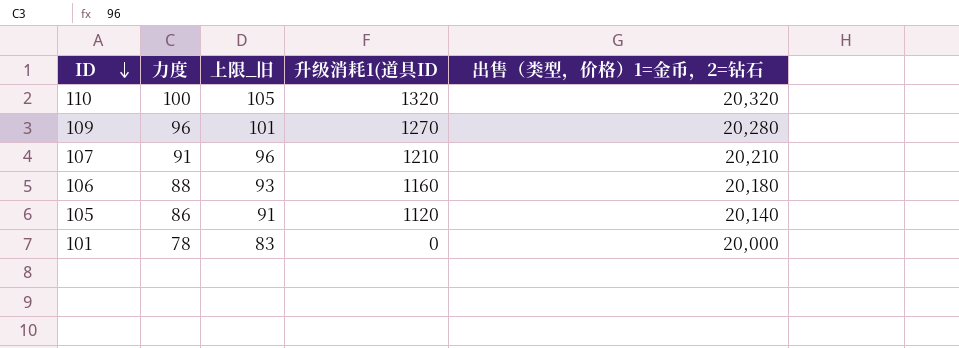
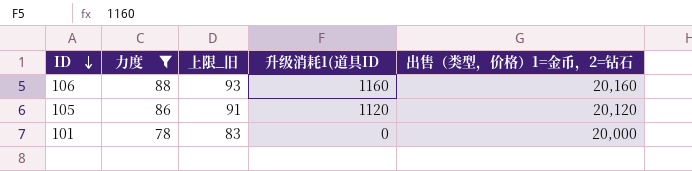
filter: none -> 力度 <= 88
106 | 出售（类型，价格）1=金币，2=钻石: 20,180 -> 20,160
105 | 出售（类型，价格）1=金币，2=钻石: 20,140 -> 20,120

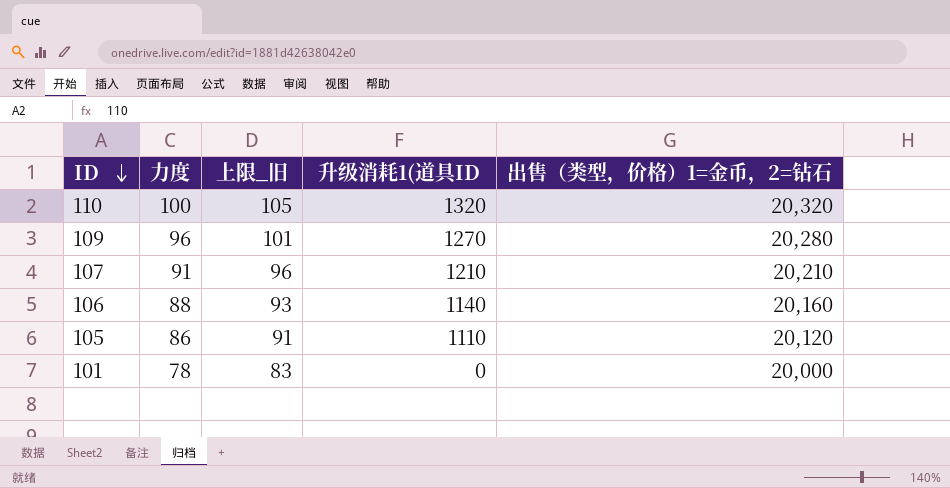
filter: 力度 <= 88 -> none
106 | 升级消耗1(道具ID: 1160 -> 1140
105 | 升级消耗1(道具ID: 1120 -> 1110

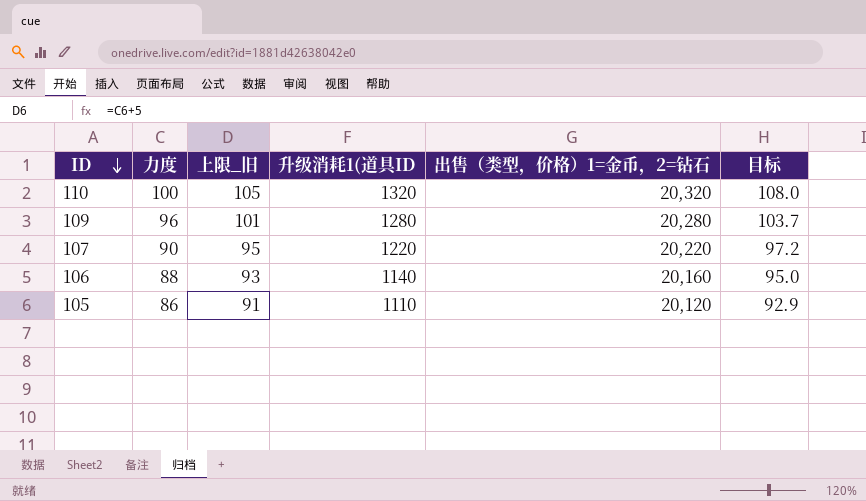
column 目标 | formula: none -> [力度] * 1.08
row 101: 78 | 83 | 0 | 20,000 -> none
109 | 升级消耗1(道具ID: 1270 -> 1280
107 | 力度: 91 -> 90
107 | 上限_旧: 96 -> 95
107 | 升级消耗1(道具ID: 1210 -> 1220
107 | 出售（类型，价格）1=金币，2=钻石: 20,210 -> 20,220

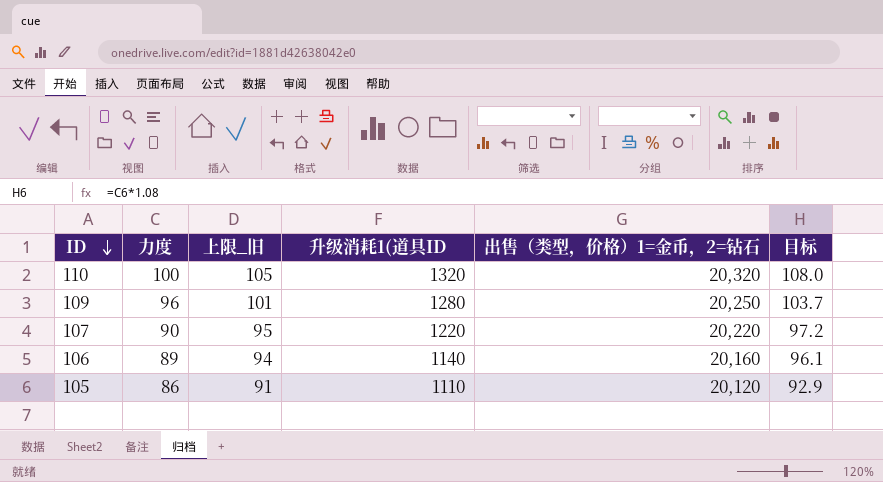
109 | 出售（类型，价格）1=金币，2=钻石: 20,280 -> 20,250
106 | 力度: 88 -> 89
106 | 上限_旧: 93 -> 94
106 | 目标: 95.0 -> 96.1

